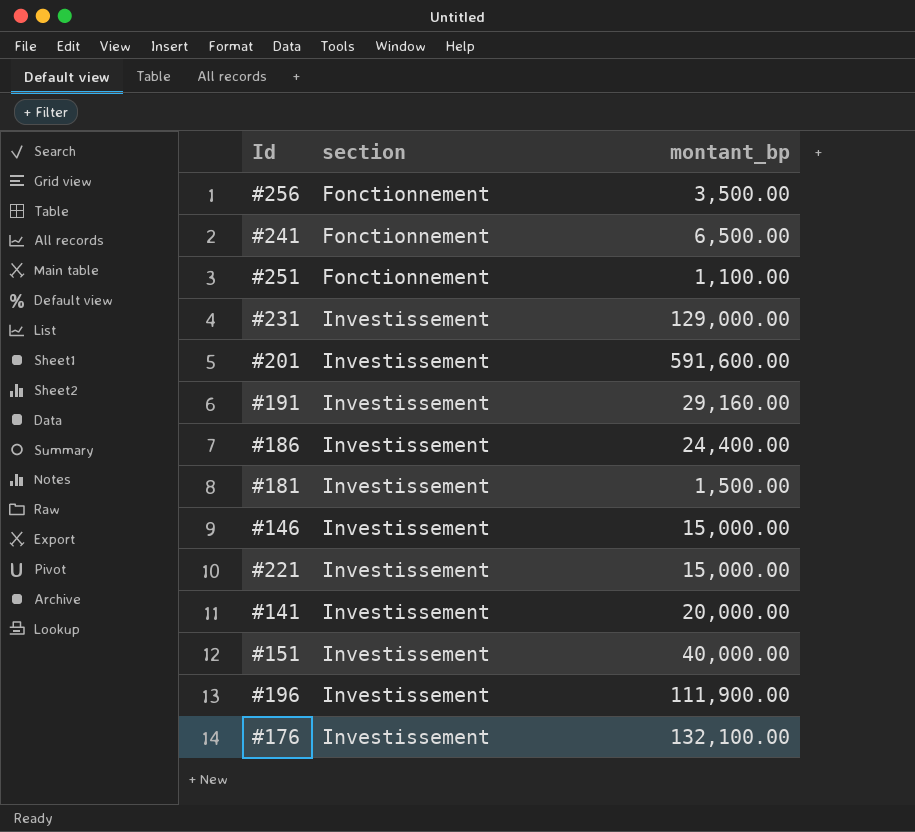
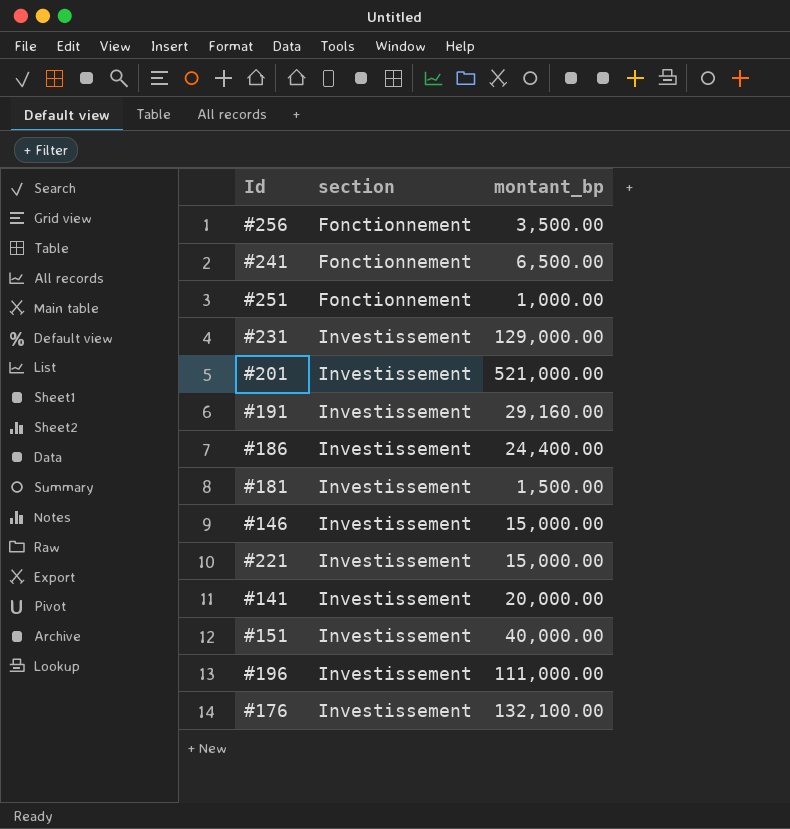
#251 | montant_bp: 1,100.00 -> 1,000.00
#201 | montant_bp: 591,600.00 -> 521,000.00
#196 | montant_bp: 111,900.00 -> 111,000.00

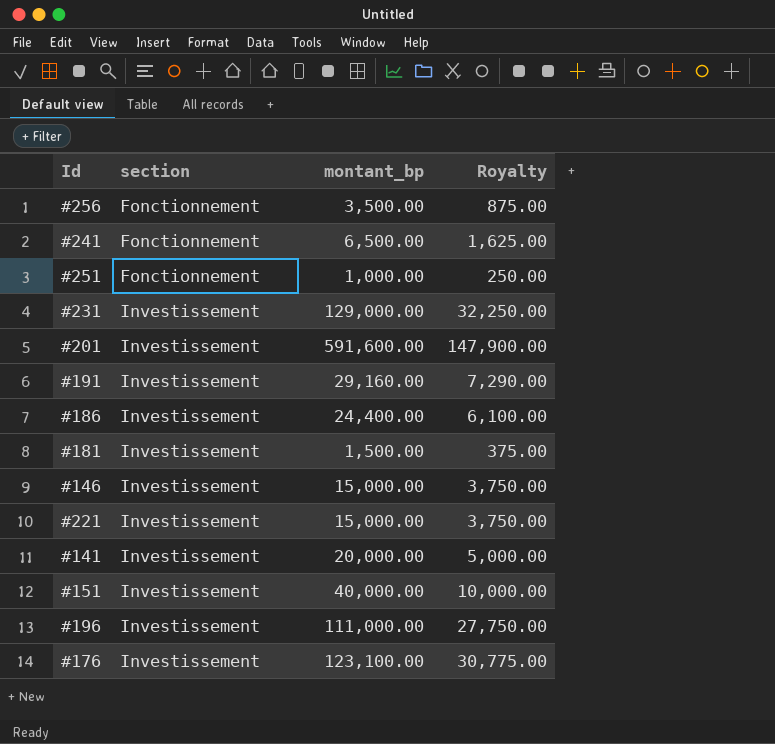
column Royalty | formula: none -> [montant_bp] * 0.25
#201 | montant_bp: 521,000.00 -> 591,600.00
#176 | montant_bp: 132,100.00 -> 123,100.00

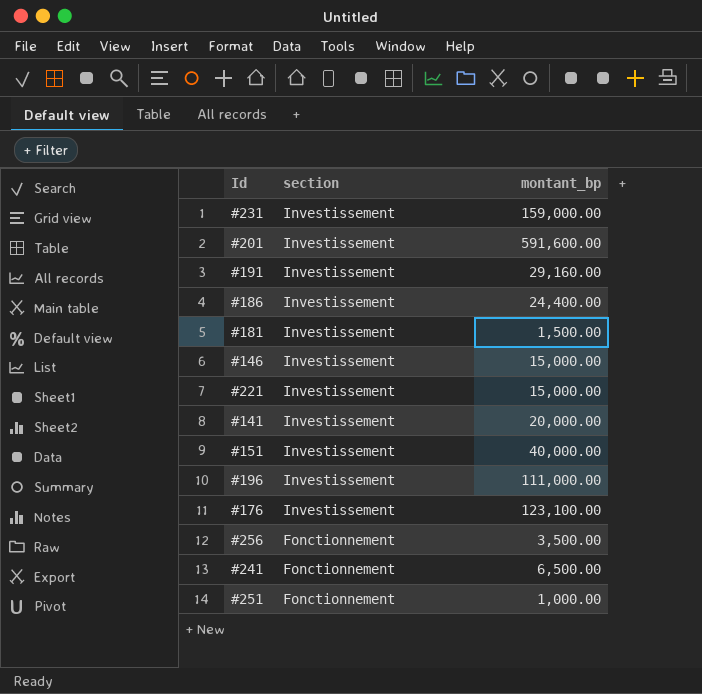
row order: section ascending -> section descending
column Royalty | formula: [montant_bp] * 0.25 -> none
#231 | montant_bp: 129,000.00 -> 159,000.00

